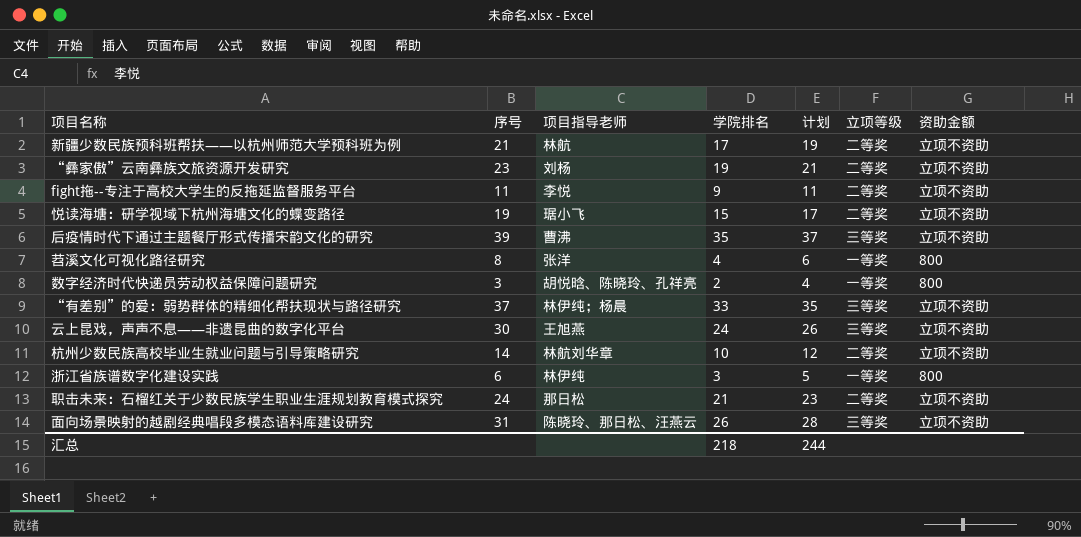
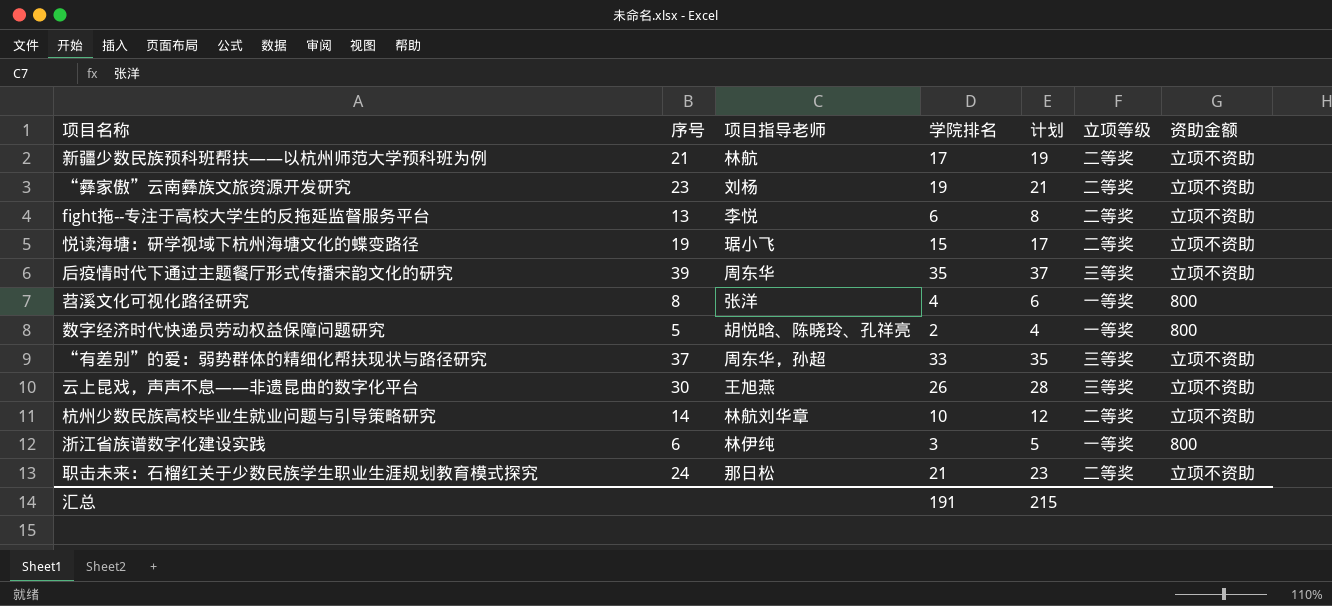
row 面向场景映射的越剧经典唱段多模态语料库建设研究: 31 | 陈晓玲、那日松、汪燕云 | 26 | 28 | 三等奖 | 立项不资助 -> none
fight拖--专注于高校大学生的反拖延监督服务平台 | 序号: 11 -> 13
fight拖--专注于高校大学生的反拖延监督服务平台 | 学院排名: 9 -> 6
fight拖--专注于高校大学生的反拖延监督服务平台 | 计划: 11 -> 8
后疫情时代下通过主题餐厅形式传播宋韵文化的研究 | 项目指导老师: 曹沸 -> 周东华
数字经济时代快递员劳动权益保障问题研究 | 序号: 3 -> 5
“有差别”的爱：弱势群体的精细化帮扶现状与路径研究 | 项目指导老师: 林伊纯；杨晨 -> 周东华，孙超
云上昆戏，声声不息——非遗昆曲的数字化平台 | 学院排名: 24 -> 26
云上昆戏，声声不息——非遗昆曲的数字化平台 | 计划: 26 -> 28
汇总 | 学院排名: 218 -> 191
汇总 | 计划: 244 -> 215

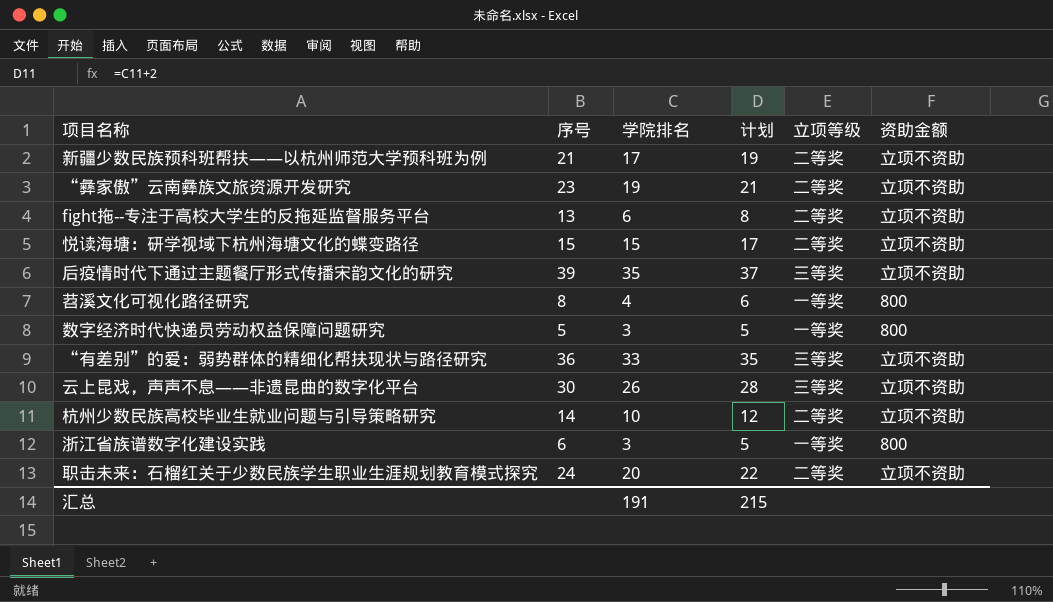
column 项目指导老师 | position: 3 -> none
悦读海塘：研学视域下杭州海塘文化的蝶变路径 | 序号: 19 -> 15
数字经济时代快递员劳动权益保障问题研究 | 学院排名: 2 -> 3
数字经济时代快递员劳动权益保障问题研究 | 计划: 4 -> 5
“有差别”的爱：弱势群体的精细化帮扶现状与路径研究 | 序号: 37 -> 36
职击未来：石榴红关于少数民族学生职业生涯规划教育模式探究 | 学院排名: 21 -> 20
职击未来：石榴红关于少数民族学生职业生涯规划教育模式探究 | 计划: 23 -> 22

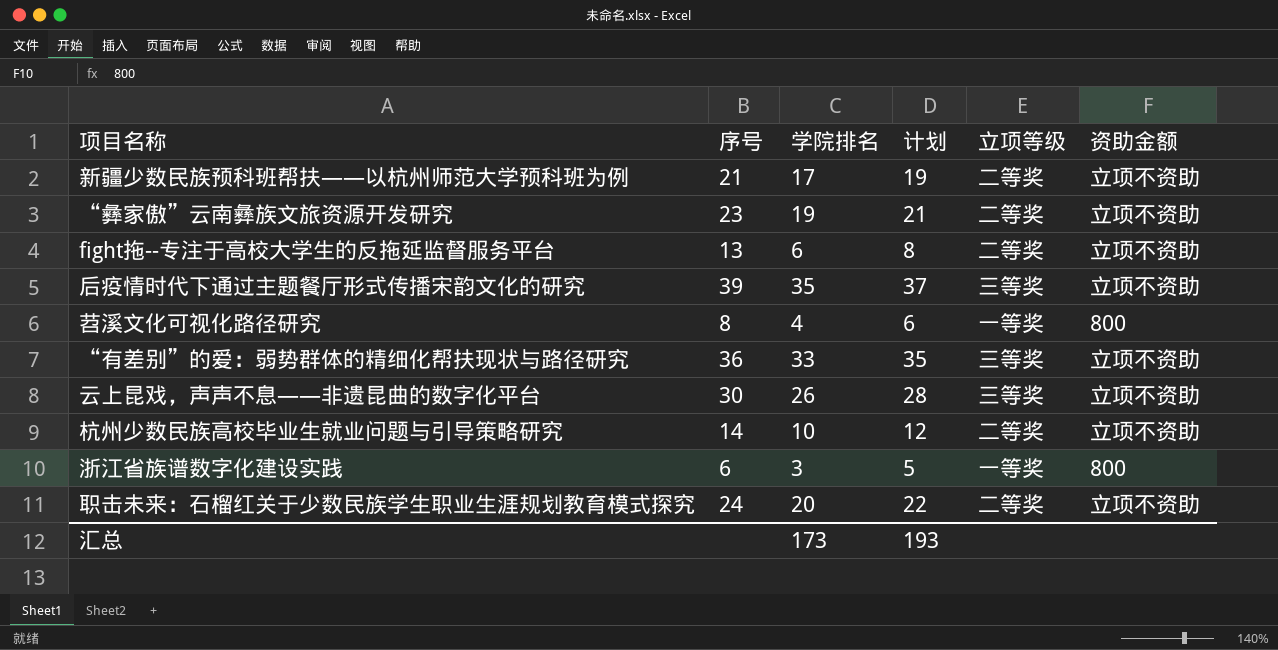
row 悦读海塘：研学视域下杭州海塘文化的蝶变路径: 15 | 15 | 17 | 二等奖 | 立项不资助 -> none
row 数字经济时代快递员劳动权益保障问题研究: 5 | 3 | 5 | 一等奖 | 800 -> none
汇总 | 学院排名: 191 -> 173
汇总 | 计划: 215 -> 193

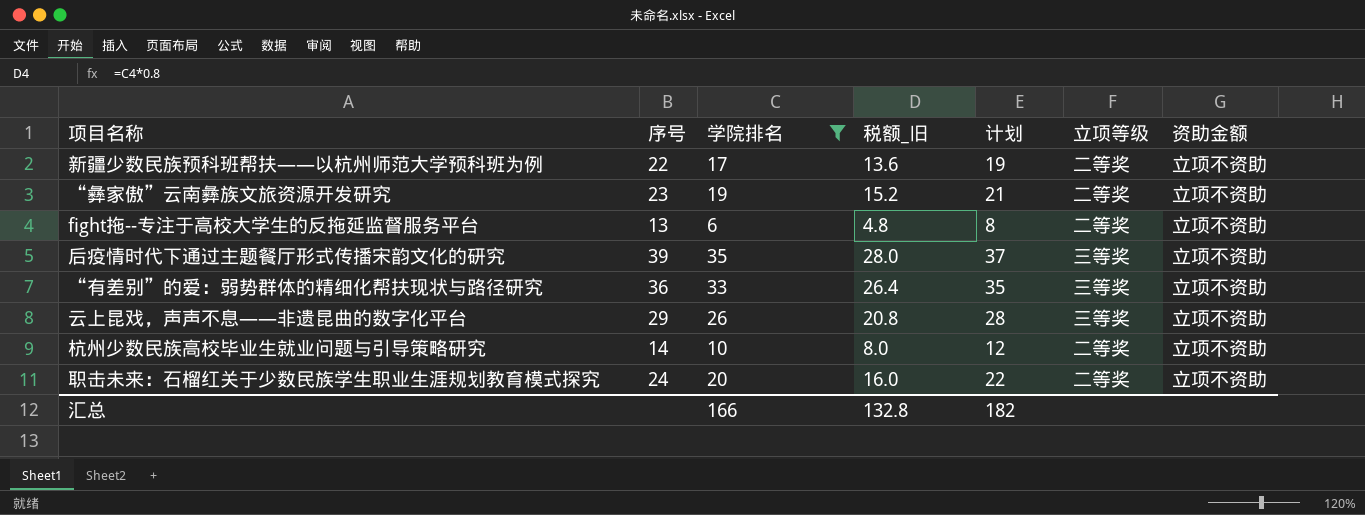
filter: none -> 学院排名 >= 6
column 税额_旧 | formula: none -> [学院排名] * 0.8
新疆少数民族预科班帮扶——以杭州师范大学预科班为例 | 序号: 21 -> 22
云上昆戏，声声不息——非遗昆曲的数字化平台 | 序号: 30 -> 29
汇总 | 学院排名: 173 -> 166
汇总 | 计划: 193 -> 182

